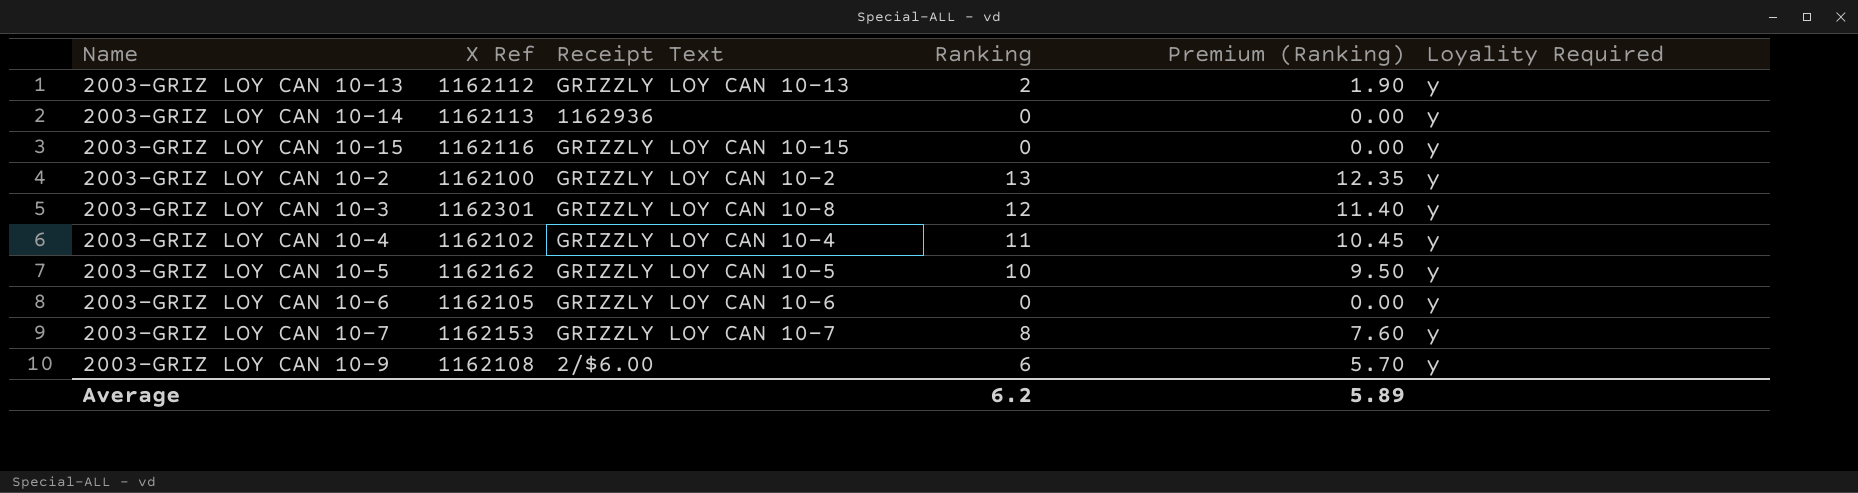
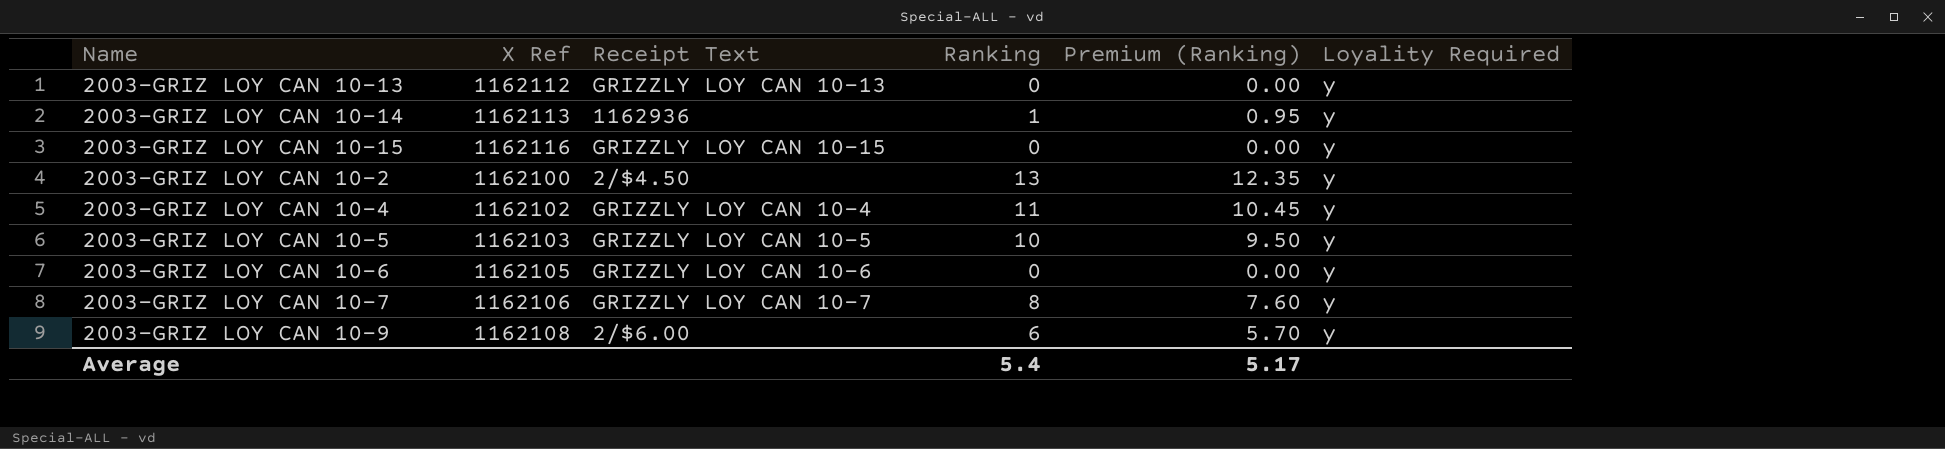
row 2003-GRIZ LOY CAN 10-3: 1162301 | GRIZZLY LOY CAN 10-8 | 12 | 11.40 | y -> none
2003-GRIZ LOY CAN 10-13 | Ranking: 2 -> 0
2003-GRIZ LOY CAN 10-13 | Premium (Ranking): 1.90 -> 0.00
2003-GRIZ LOY CAN 10-14 | Ranking: 0 -> 1
2003-GRIZ LOY CAN 10-14 | Premium (Ranking): 0.00 -> 0.95
2003-GRIZ LOY CAN 10-2 | Receipt Text: GRIZZLY LOY CAN 10-2 -> 2/$4.50
2003-GRIZ LOY CAN 10-5 | X Ref: 1162162 -> 1162103
2003-GRIZ LOY CAN 10-7 | X Ref: 1162153 -> 1162106
Average | Ranking: 6.2 -> 5.4
Average | Premium (Ranking): 5.89 -> 5.17

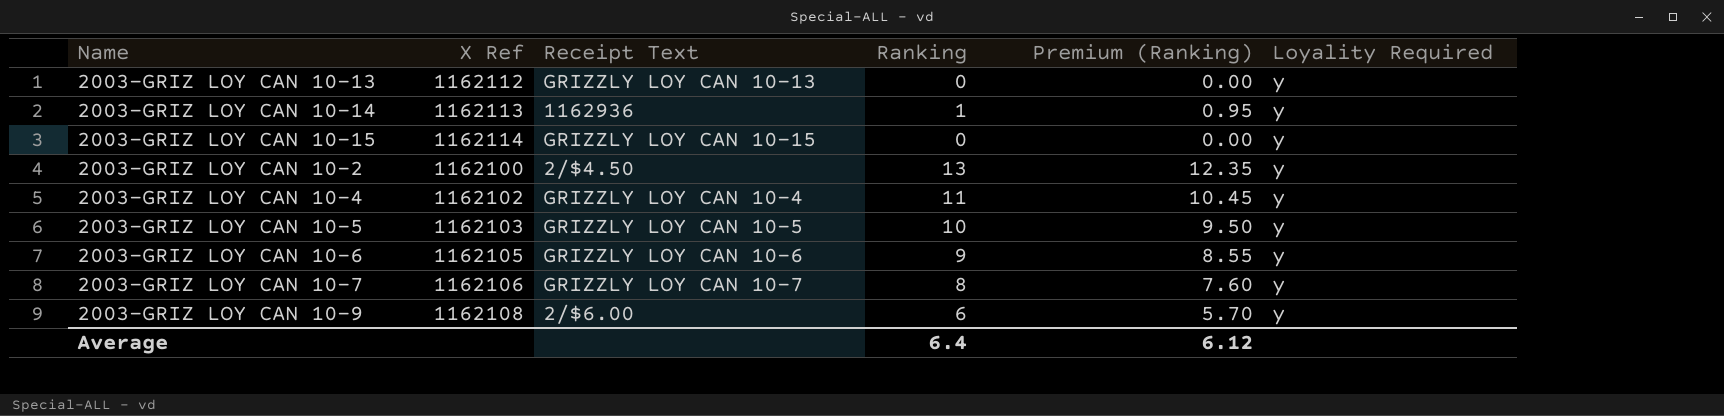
2003-GRIZ LOY CAN 10-15 | X Ref: 1162116 -> 1162114
2003-GRIZ LOY CAN 10-6 | Ranking: 0 -> 9
2003-GRIZ LOY CAN 10-6 | Premium (Ranking): 0.00 -> 8.55
Average | Ranking: 5.4 -> 6.4
Average | Premium (Ranking): 5.17 -> 6.12

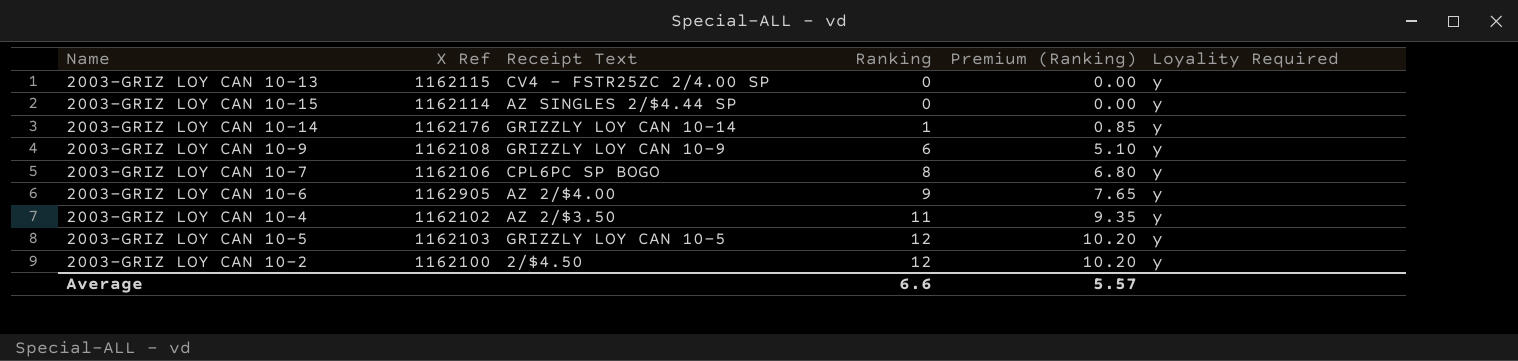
row order: none -> Ranking ascending
column Premium (Ranking) | formula: [Ranking] * 0.95 -> [Ranking] * 0.85
2003-GRIZ LOY CAN 10-13 | X Ref: 1162112 -> 1162115
2003-GRIZ LOY CAN 10-13 | Receipt Text: GRIZZLY LOY CAN 10-13 -> CV4 - FSTR25ZC 2/4.00 SP
2003-GRIZ LOY CAN 10-15 | Receipt Text: GRIZZLY LOY CAN 10-15 -> AZ SINGLES 2/$4.44 SP
2003-GRIZ LOY CAN 10-14 | X Ref: 1162113 -> 1162176
2003-GRIZ LOY CAN 10-14 | Receipt Text: 1162936 -> GRIZZLY LOY CAN 10-14
2003-GRIZ LOY CAN 10-9 | Receipt Text: 2/$6.00 -> GRIZZLY LOY CAN 10-9
2003-GRIZ LOY CAN 10-7 | Receipt Text: GRIZZLY LOY CAN 10-7 -> CPL6PC SP BOGO
2003-GRIZ LOY CAN 10-6 | X Ref: 1162105 -> 1162905
2003-GRIZ LOY CAN 10-6 | Receipt Text: GRIZZLY LOY CAN 10-6 -> AZ 2/$4.00
2003-GRIZ LOY CAN 10-4 | Receipt Text: GRIZZLY LOY CAN 10-4 -> AZ 2/$3.50
2003-GRIZ LOY CAN 10-5 | Ranking: 10 -> 12
2003-GRIZ LOY CAN 10-2 | Ranking: 13 -> 12
Average | Ranking: 6.4 -> 6.6
Average | Premium (Ranking): 6.12 -> 5.57

